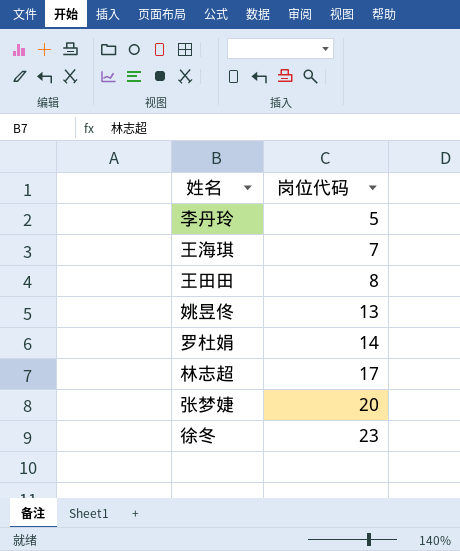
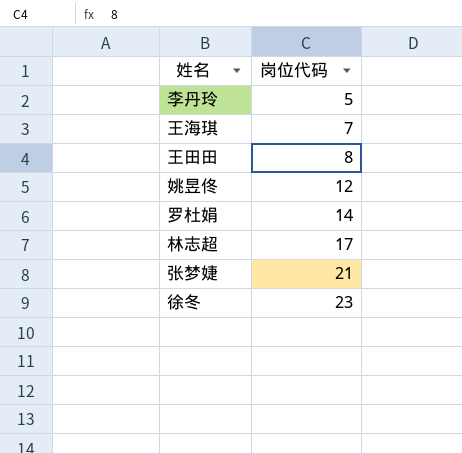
姚昱佟 | 岗位代码: 13 -> 12
张梦婕 | 岗位代码: 20 -> 21

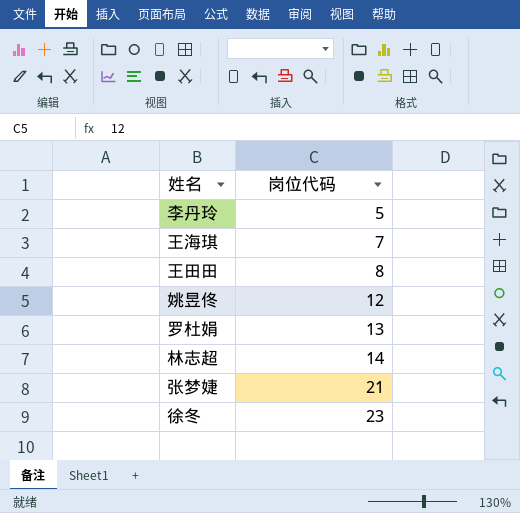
罗杜娟 | 岗位代码: 14 -> 13
林志超 | 岗位代码: 17 -> 14

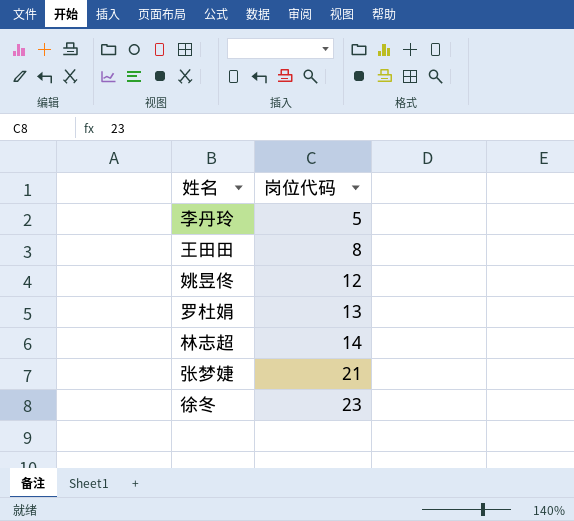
row 王海琪: 7 -> none

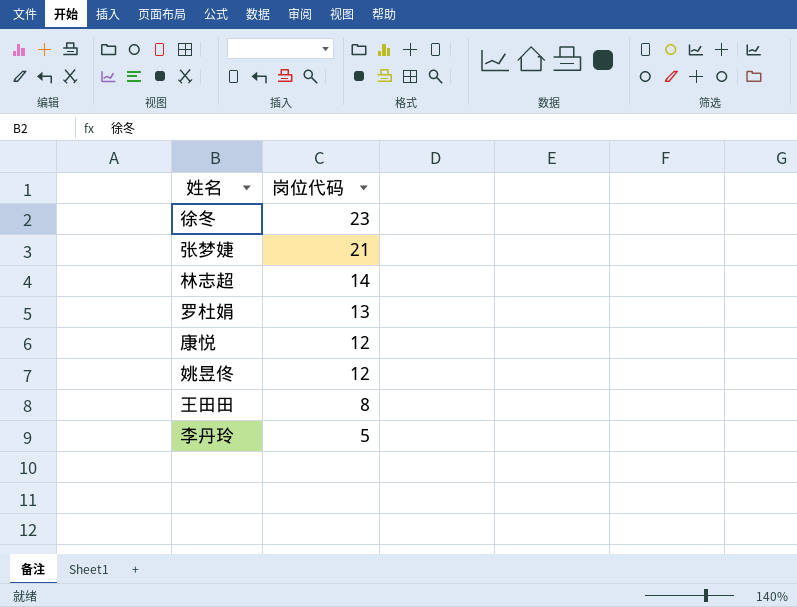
row order: 岗位代码 ascending -> 岗位代码 descending
row 康悦: none -> 12

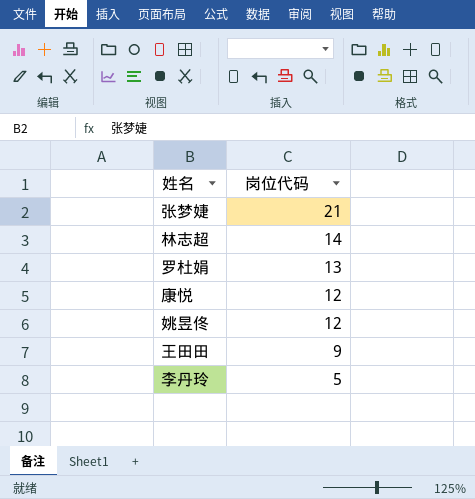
row 徐冬: 23 -> none
王田田 | 岗位代码: 8 -> 9

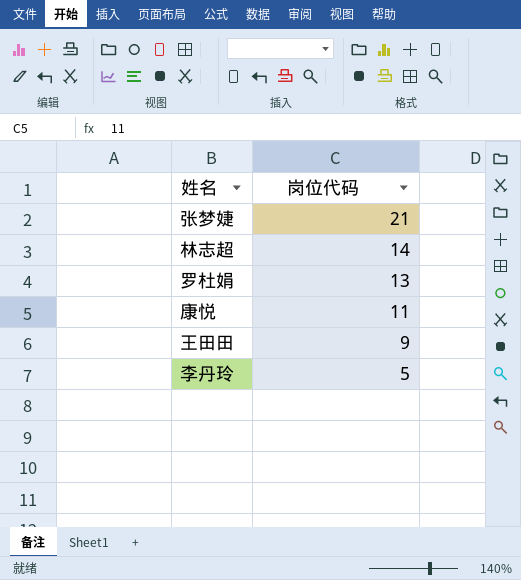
row 姚昱佟: 12 -> none
康悦 | 岗位代码: 12 -> 11

